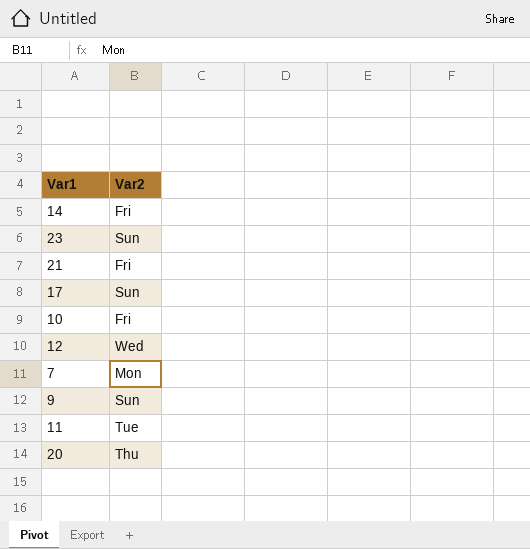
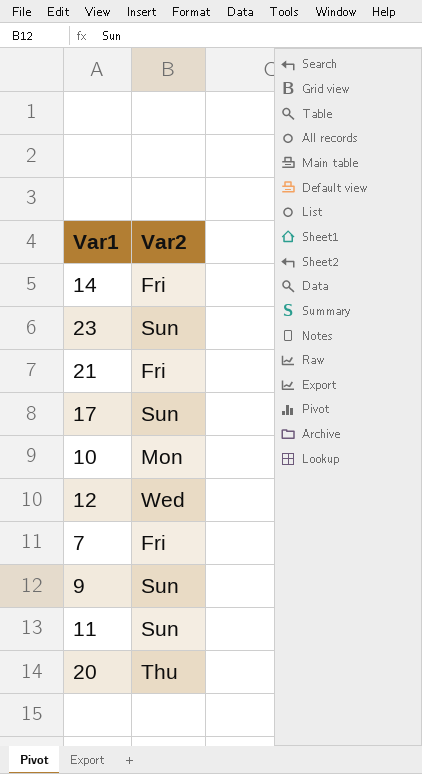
10 | Var2: Fri -> Mon
7 | Var2: Mon -> Fri
11 | Var2: Tue -> Sun

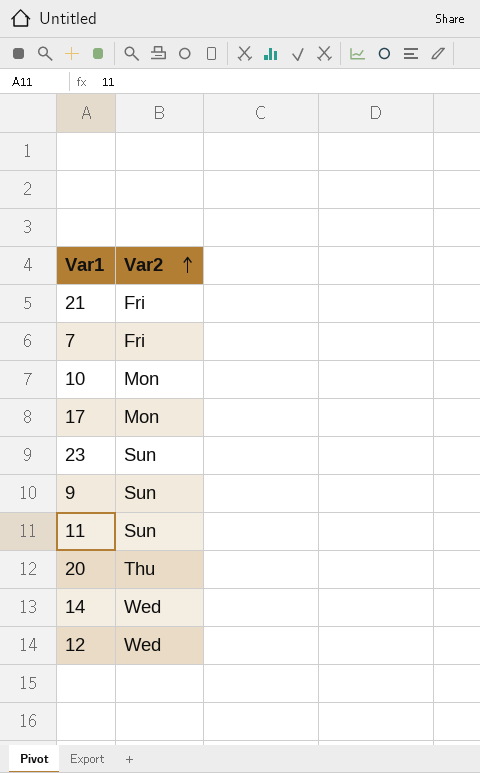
row order: none -> Var2 ascending
17 | Var2: Sun -> Mon
14 | Var2: Fri -> Wed

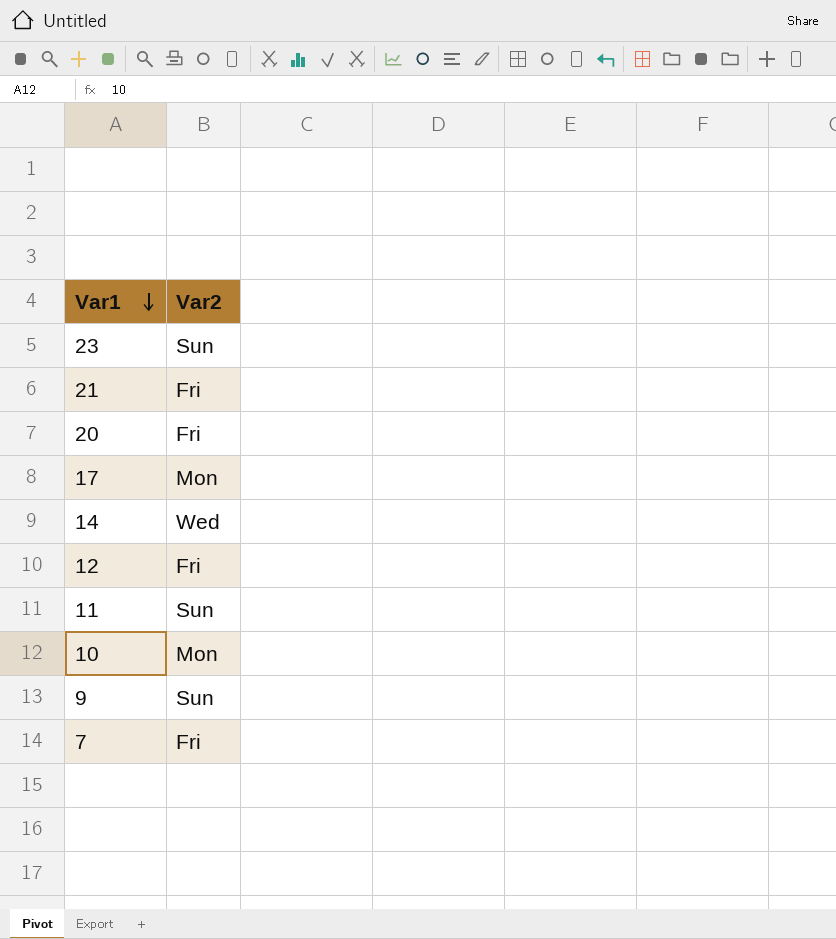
row order: Var2 ascending -> Var1 descending
20 | Var2: Thu -> Fri
12 | Var2: Wed -> Fri

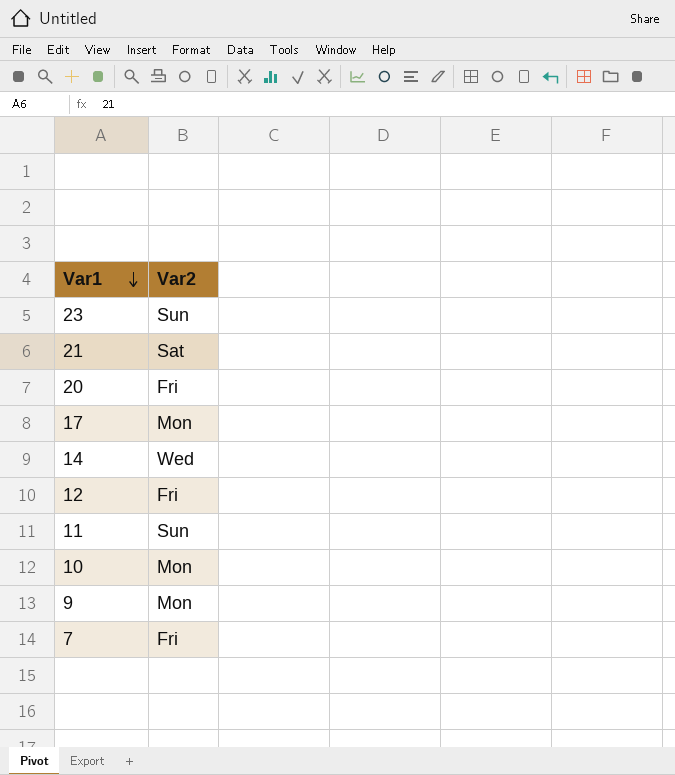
21 | Var2: Fri -> Sat
9 | Var2: Sun -> Mon

